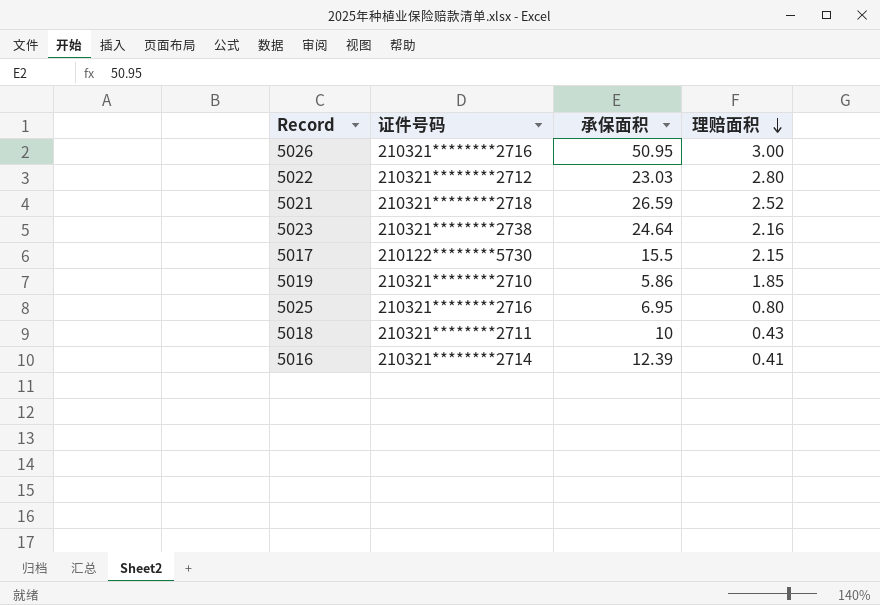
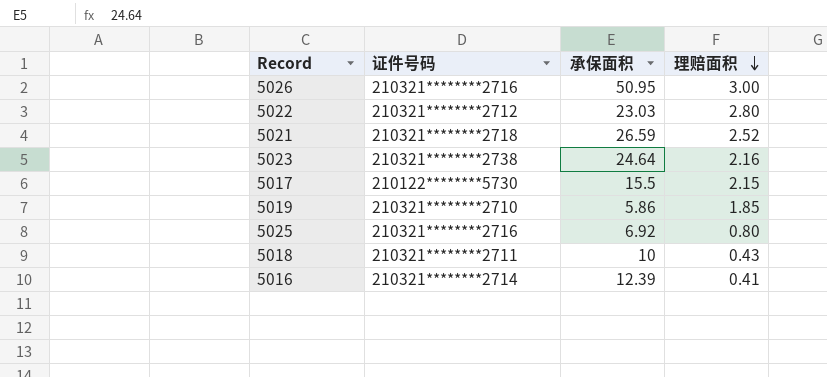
5025 | 承保面积: 6.95 -> 6.92

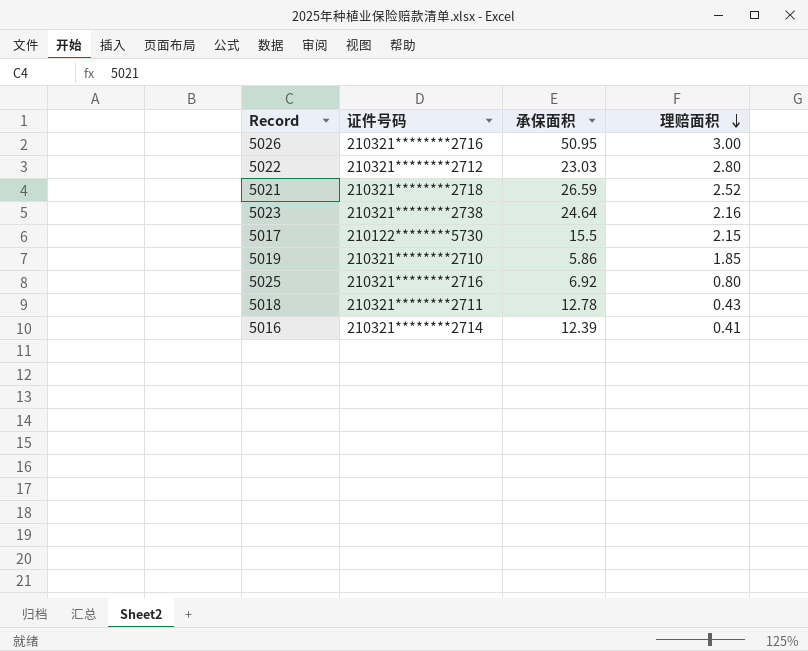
5018 | 承保面积: 10 -> 12.78

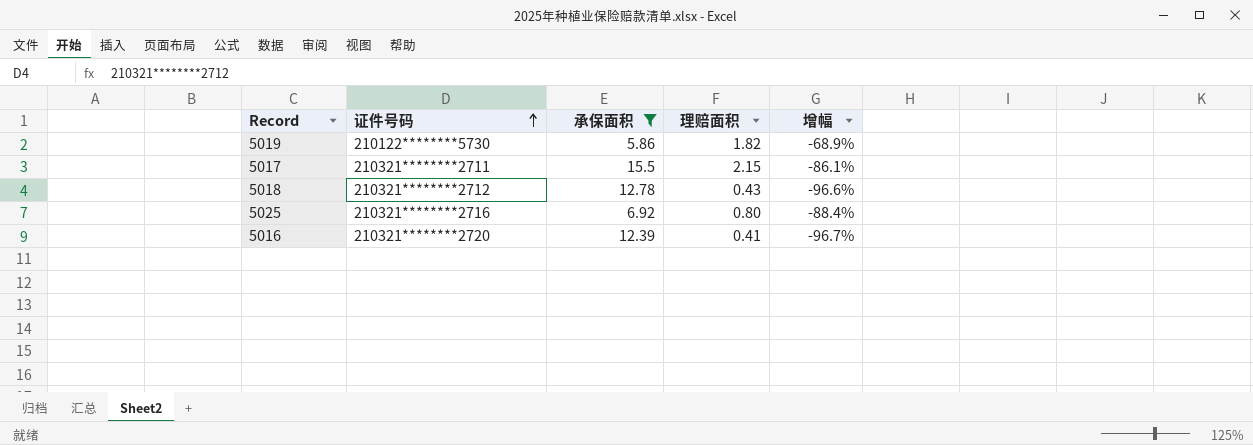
filter: none -> 承保面积 <= 15.5
row order: 理赔面积 descending -> 证件号码 ascending
column 增幅 | formula: none -> ([理赔面积] - [承保面积]) / [承保面积]
5019 | 证件号码: 210321********2710 -> 210122********5730
5019 | 理赔面积: 1.85 -> 1.82
5017 | 证件号码: 210122********5730 -> 210321********2711
5018 | 证件号码: 210321********2711 -> 210321********2712
5016 | 证件号码: 210321********2714 -> 210321********2720

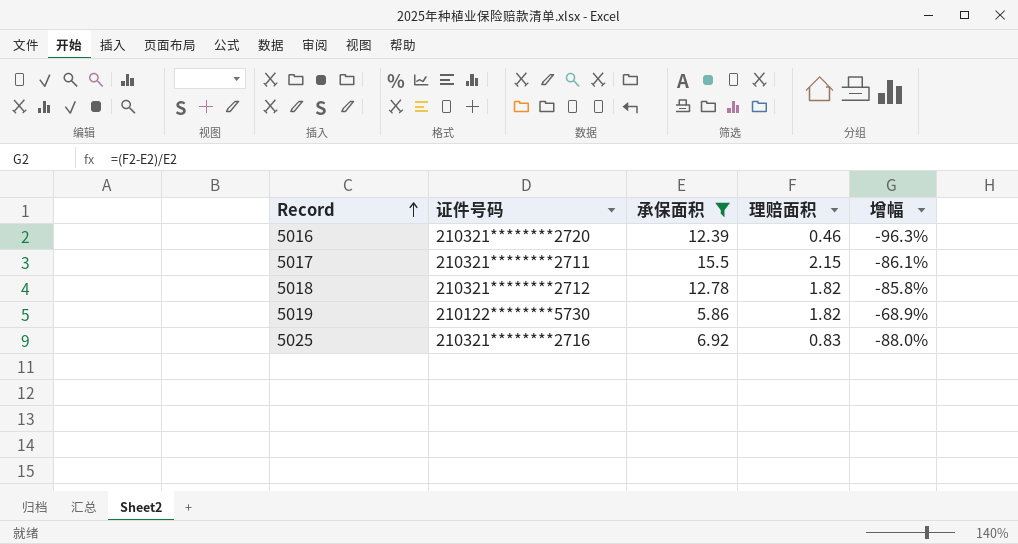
row order: 证件号码 ascending -> Record ascending
5016 | 理赔面积: 0.41 -> 0.46
5016 | 增幅: -96.7% -> -96.3%
5018 | 理赔面积: 0.43 -> 1.82
5018 | 增幅: -96.6% -> -85.8%
5025 | 理赔面积: 0.80 -> 0.83
5025 | 增幅: -88.4% -> -88.0%

